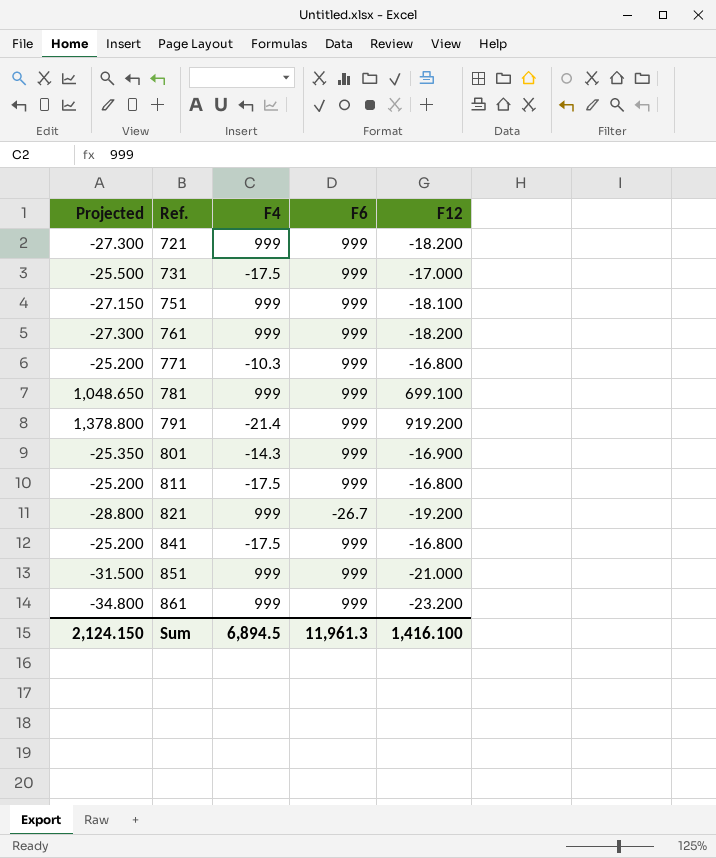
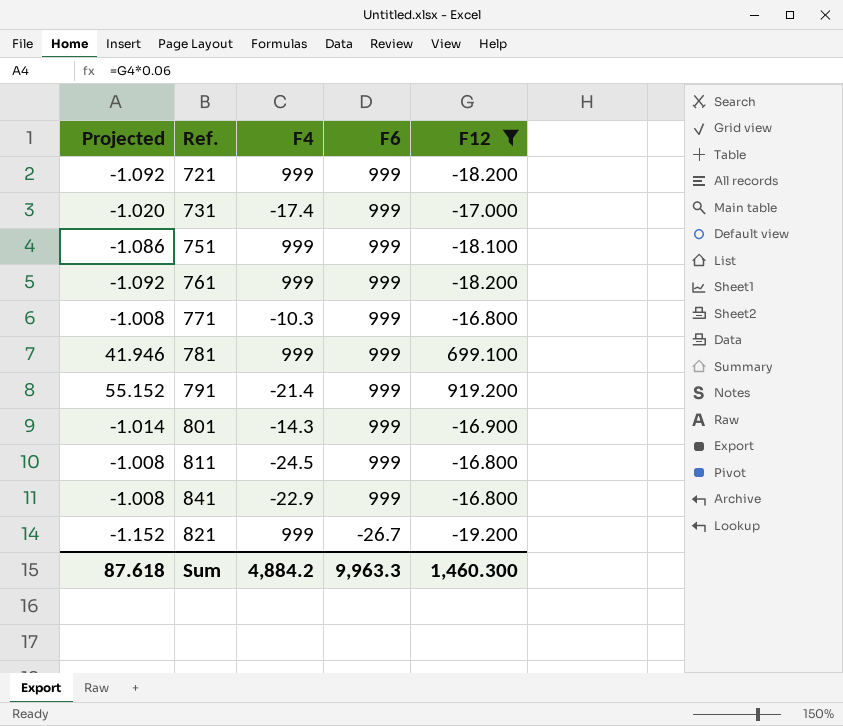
filter: none -> F12 >= -19.200
row order: Ref. ascending -> F6 descending
column Projected | formula: [F12] * 1.5 -> [F12] * 0.06
731 | F4: -17.5 -> -17.4
811 | F4: -17.5 -> -24.5
841 | F4: -17.5 -> -22.9
Sum | Projected: 2,124.150 -> 87.618
Sum | F4: 6,894.5 -> 4,884.2
Sum | F6: 11,961.3 -> 9,963.3
Sum | F12: 1,416.100 -> 1,460.300

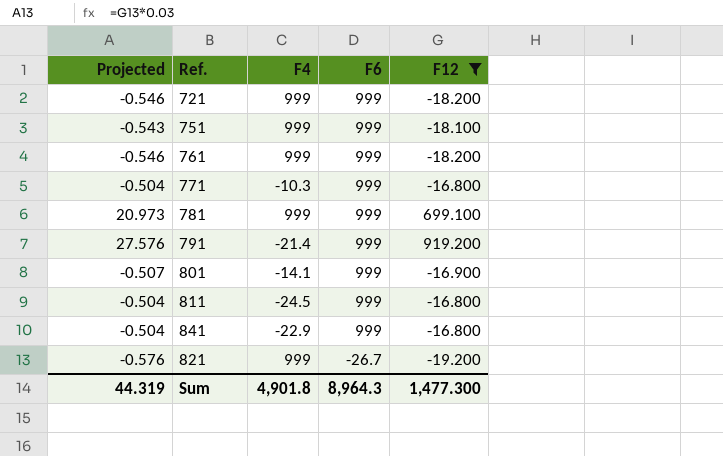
column Projected | formula: [F12] * 0.06 -> [F12] * 0.03
row 731: -1.020 | -17.4 | 999 | -17.000 -> none
801 | F4: -14.3 -> -14.1
Sum | Projected: 87.618 -> 44.319
Sum | F4: 4,884.2 -> 4,901.8
Sum | F6: 9,963.3 -> 8,964.3
Sum | F12: 1,460.300 -> 1,477.300

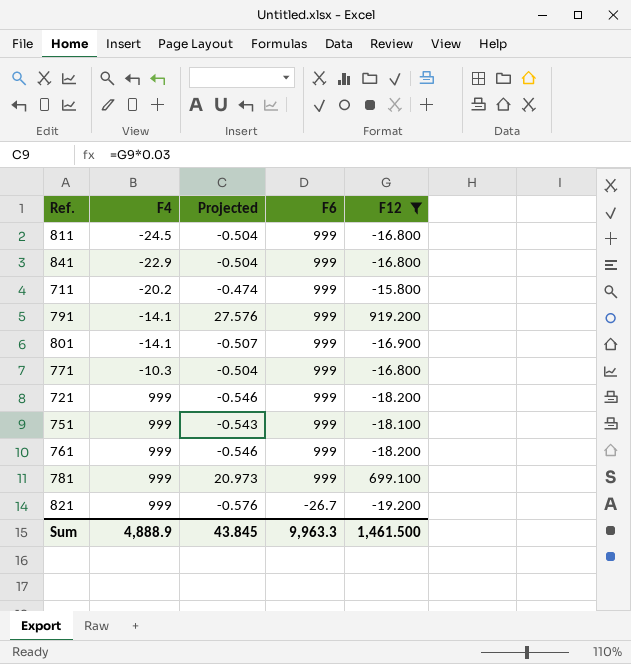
row order: F6 descending -> F4 ascending
column Projected | position: 1 -> 3
row 711: none -> -20.2 | -0.474 | 999 | -15.800
791 | F4: -21.4 -> -14.1
Sum | F4: 4,901.8 -> 4,888.9
Sum | Projected: 44.319 -> 43.845
Sum | F6: 8,964.3 -> 9,963.3
Sum | F12: 1,477.300 -> 1,461.500

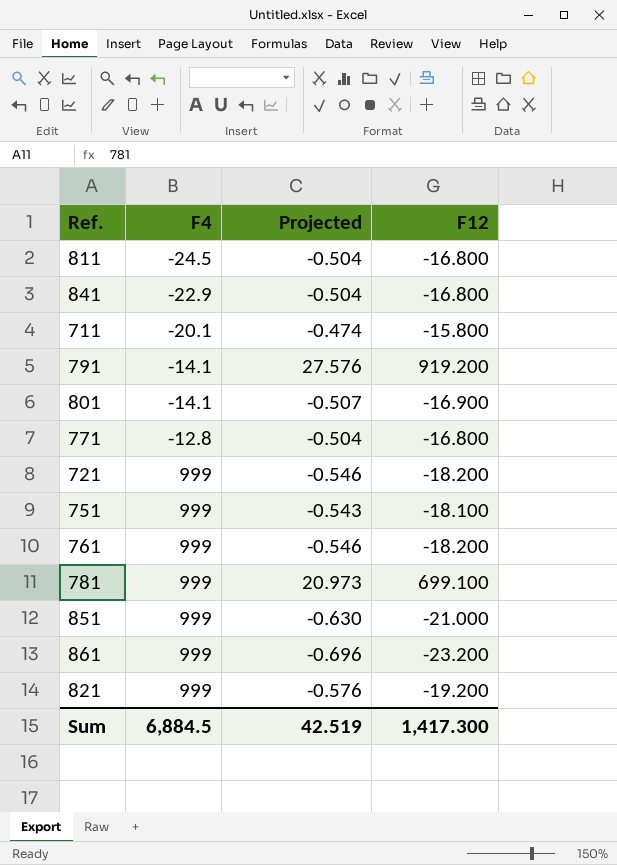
filter: F12 >= -19.200 -> none
column F6 | position: 4 -> none
711 | F4: -20.2 -> -20.1
771 | F4: -10.3 -> -12.8
Sum | F4: 4,888.9 -> 6,884.5
Sum | Projected: 43.845 -> 42.519
Sum | F12: 1,461.500 -> 1,417.300

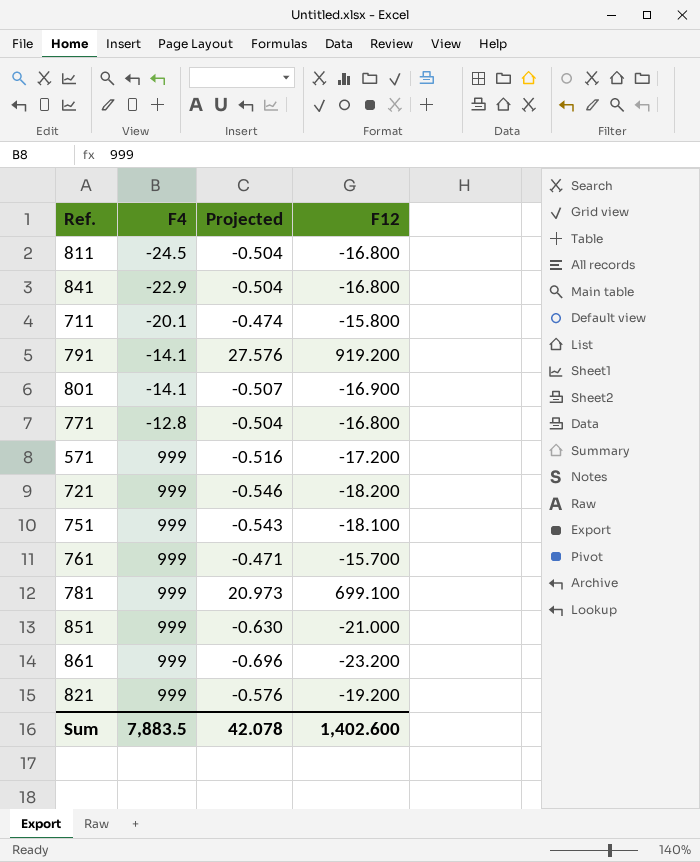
row 571: none -> 999 | -0.516 | -17.200
761 | Projected: -0.546 -> -0.471
761 | F12: -18.200 -> -15.700
Sum | F4: 6,884.5 -> 7,883.5
Sum | Projected: 42.519 -> 42.078
Sum | F12: 1,417.300 -> 1,402.600

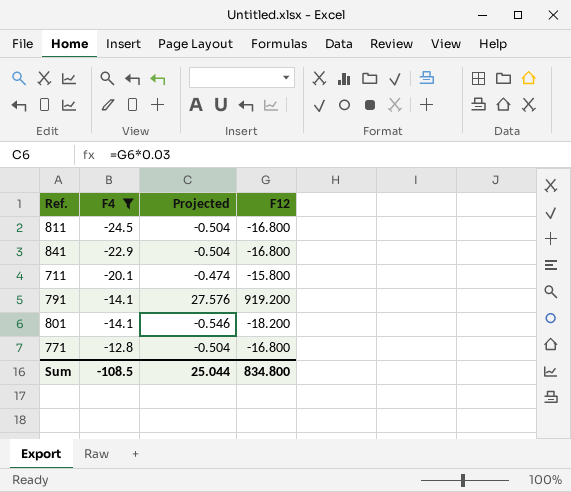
filter: none -> F4 != 999
801 | Projected: -0.507 -> -0.546
801 | F12: -16.900 -> -18.200
Sum | F4: 7,883.5 -> -108.5
Sum | Projected: 42.078 -> 25.044
Sum | F12: 1,402.600 -> 834.800

